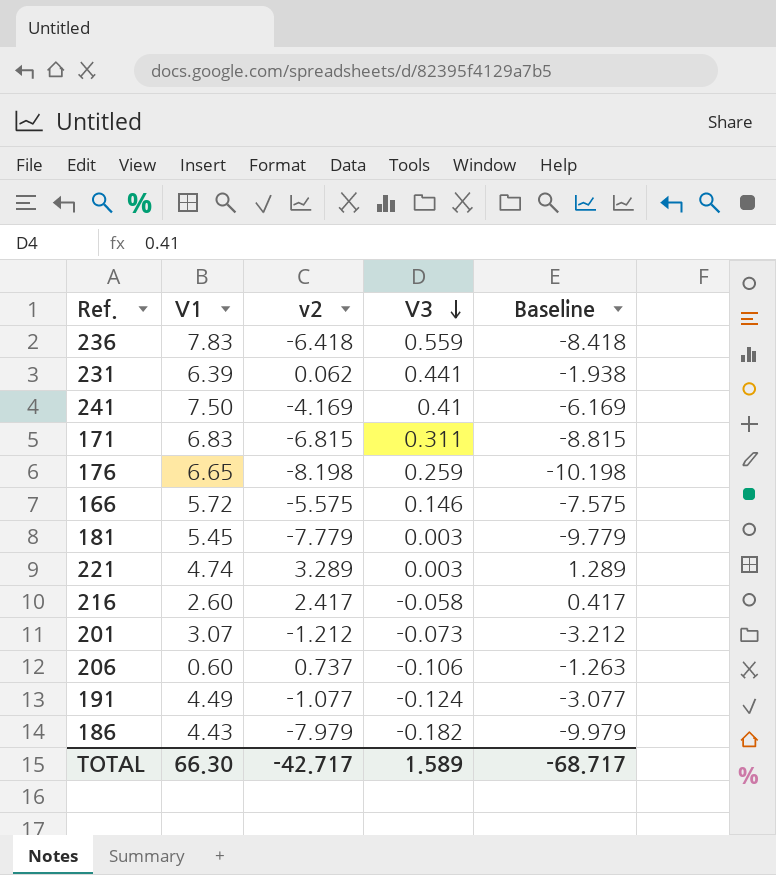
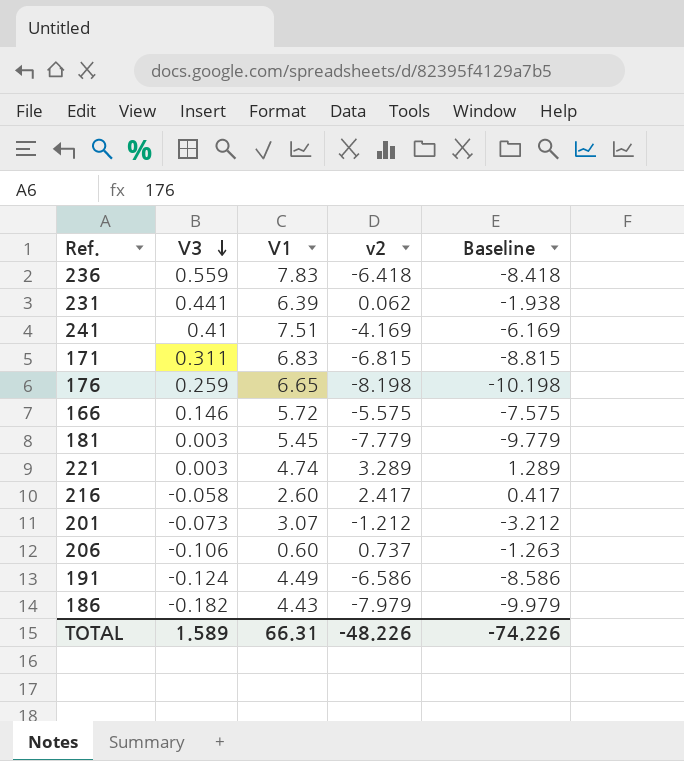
column V3 | position: 4 -> 2
241 | V1: 7.50 -> 7.51
191 | v2: -1.077 -> -6.586
191 | Baseline: -3.077 -> -8.586
TOTAL | V1: 66.30 -> 66.31
TOTAL | v2: -42.717 -> -48.226
TOTAL | Baseline: -68.717 -> -74.226

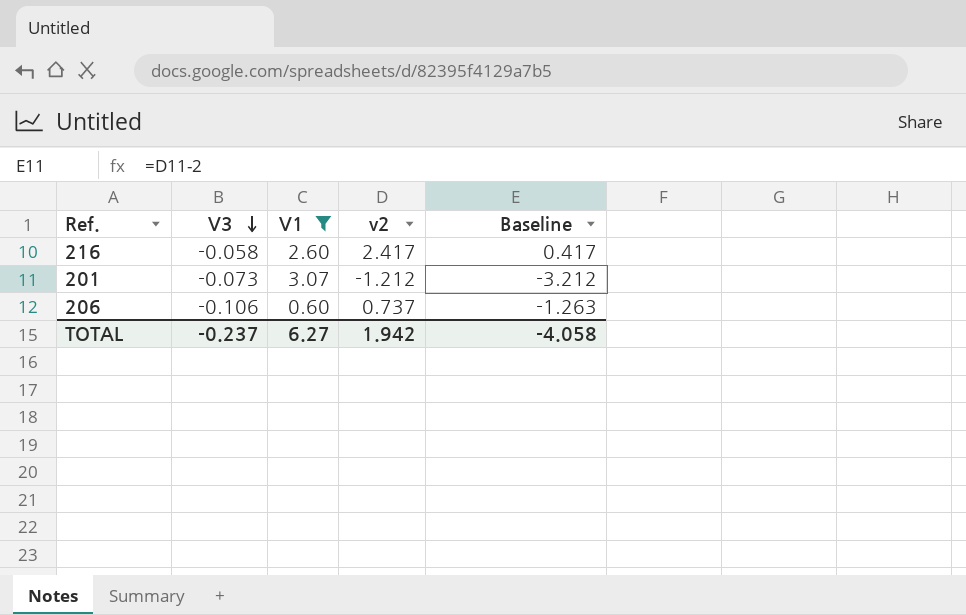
filter: none -> V1 <= 3.07
TOTAL | V3: 1.589 -> -0.237
TOTAL | V1: 66.31 -> 6.27
TOTAL | v2: -48.226 -> 1.942
TOTAL | Baseline: -74.226 -> -4.058

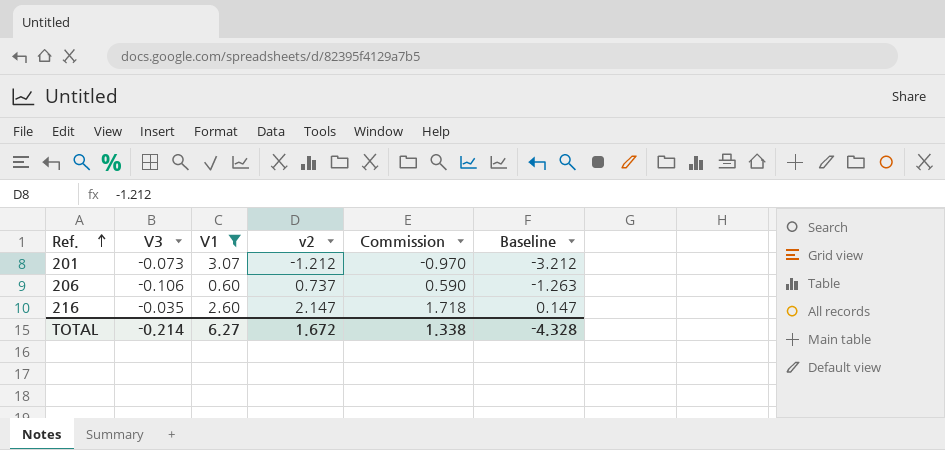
row order: V3 descending -> Ref. ascending
column Commission | formula: none -> [v2] * 0.8
216 | V3: -0.058 -> -0.035
216 | v2: 2.417 -> 2.147
216 | Baseline: 0.417 -> 0.147
TOTAL | V3: -0.237 -> -0.214
TOTAL | v2: 1.942 -> 1.672
TOTAL | Baseline: -4.058 -> -4.328

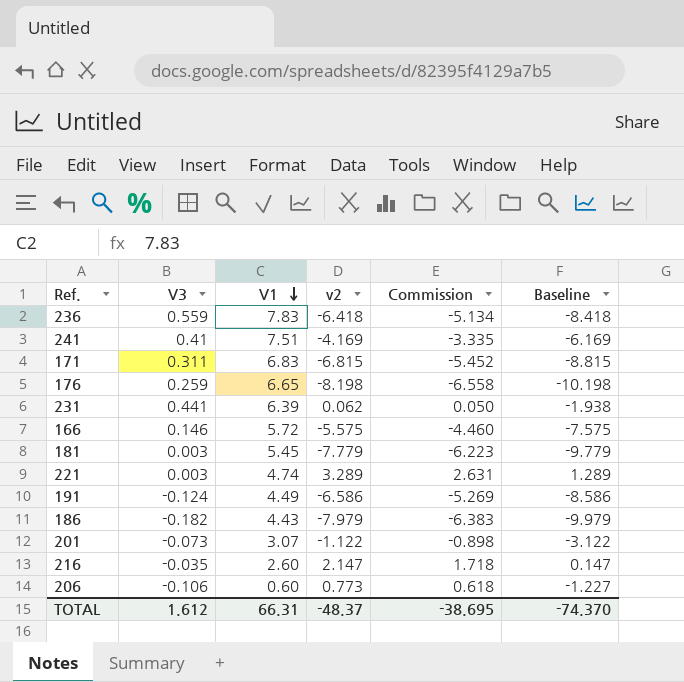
filter: V1 <= 3.07 -> none
row order: Ref. ascending -> V1 descending
201 | v2: -1.212 -> -1.122
201 | Commission: -0.970 -> -0.898
201 | Baseline: -3.212 -> -3.122
206 | v2: 0.737 -> 0.773
206 | Commission: 0.590 -> 0.618
206 | Baseline: -1.263 -> -1.227
TOTAL | V3: -0.214 -> 1.612
TOTAL | V1: 6.27 -> 66.31
TOTAL | v2: 1.672 -> -48.37
TOTAL | Commission: 1.338 -> -38.695
TOTAL | Baseline: -4.328 -> -74.370

